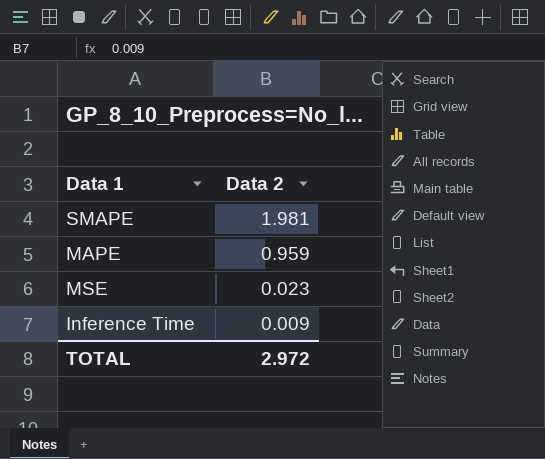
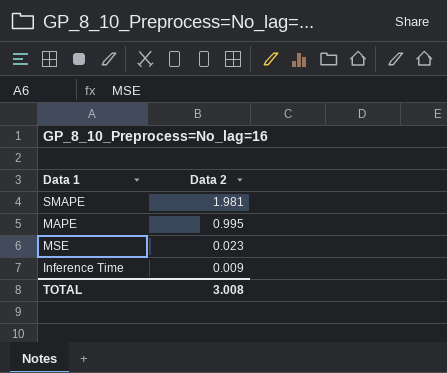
MAPE | Data 2: 0.959 -> 0.995
TOTAL | Data 2: 2.972 -> 3.008

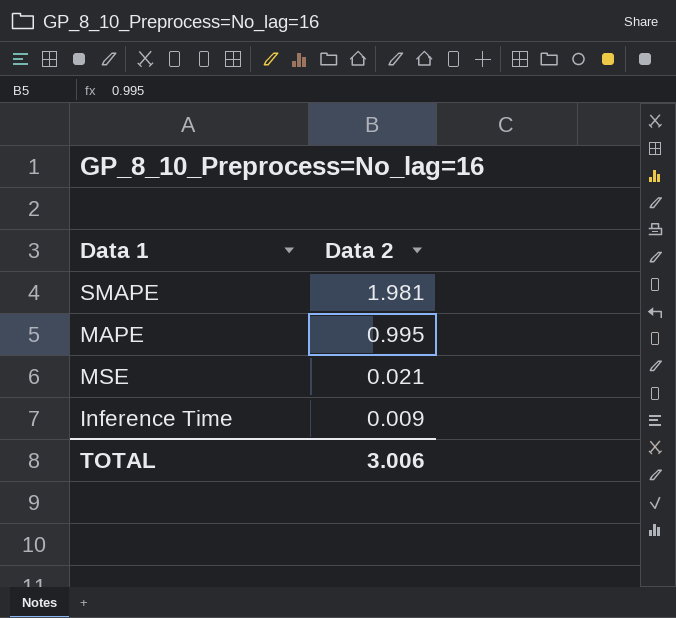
MSE | Data 2: 0.023 -> 0.021
TOTAL | Data 2: 3.008 -> 3.006

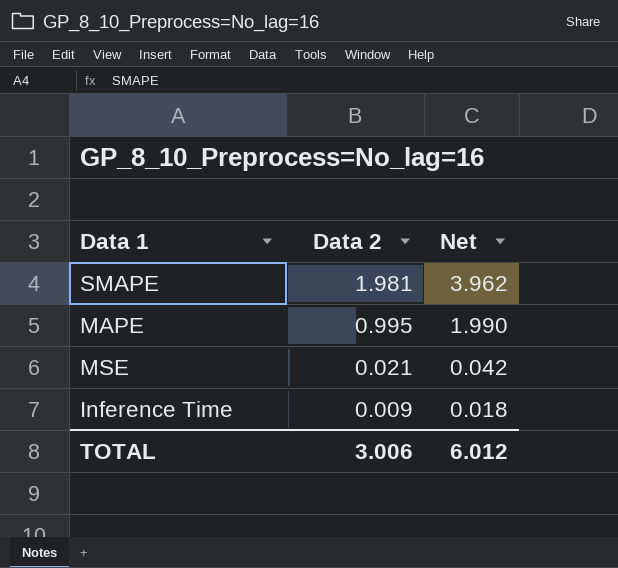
column Net | formula: none -> [Data 2] * 2

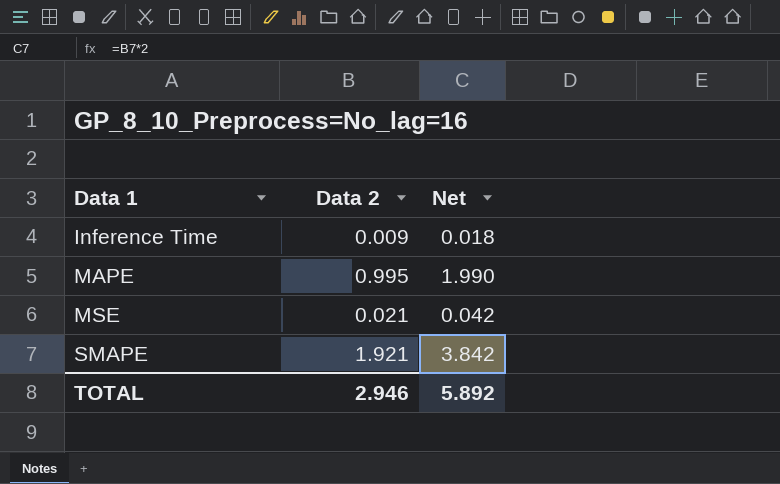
row order: Data 2 descending -> Data 1 ascending
SMAPE | Data 2: 1.981 -> 1.921
SMAPE | Net: 3.962 -> 3.842
TOTAL | Data 2: 3.006 -> 2.946
TOTAL | Net: 6.012 -> 5.892

